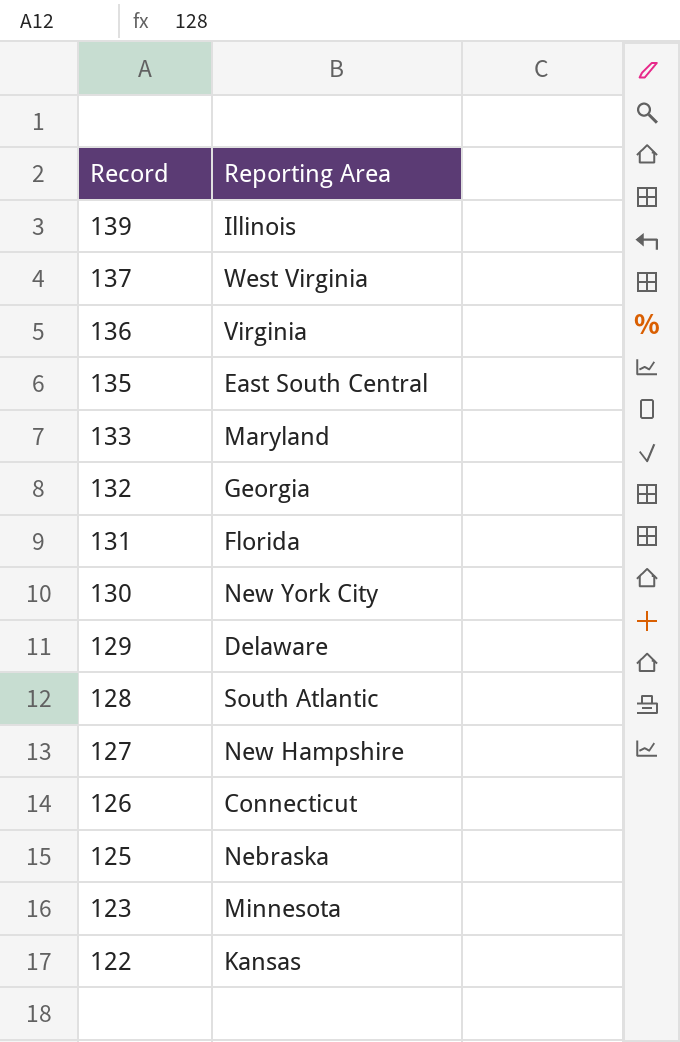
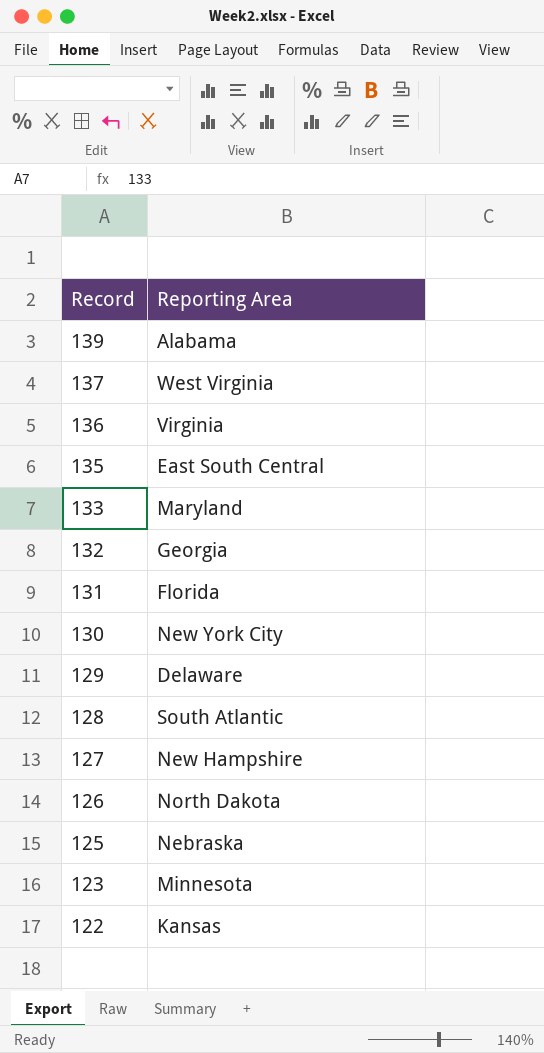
139 | Reporting Area: Illinois -> Alabama
126 | Reporting Area: Connecticut -> North Dakota

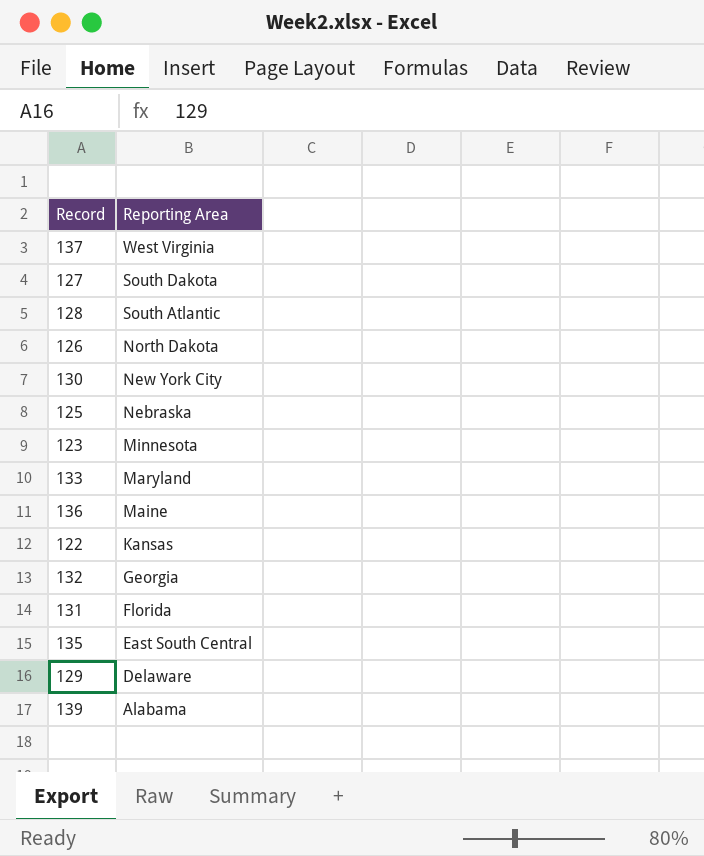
row order: Record descending -> Reporting Area descending
127 | Reporting Area: New Hampshire -> South Dakota
136 | Reporting Area: Virginia -> Maine

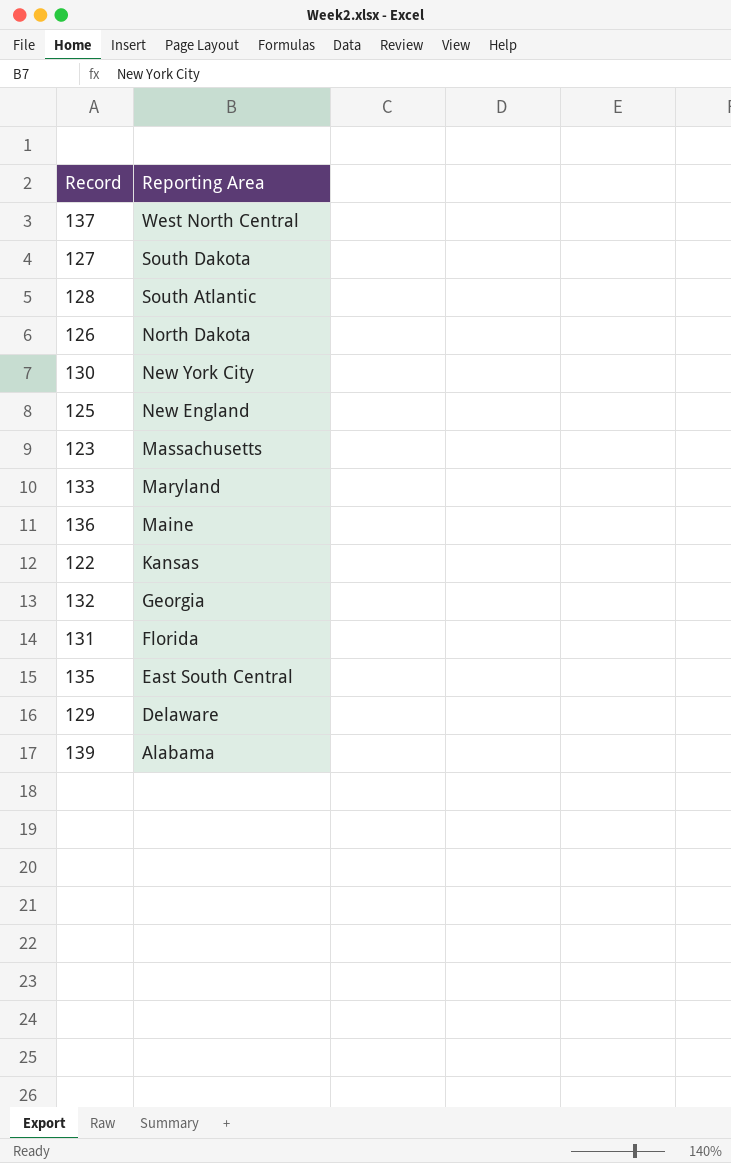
137 | Reporting Area: West Virginia -> West North Central
125 | Reporting Area: Nebraska -> New England
123 | Reporting Area: Minnesota -> Massachusetts

